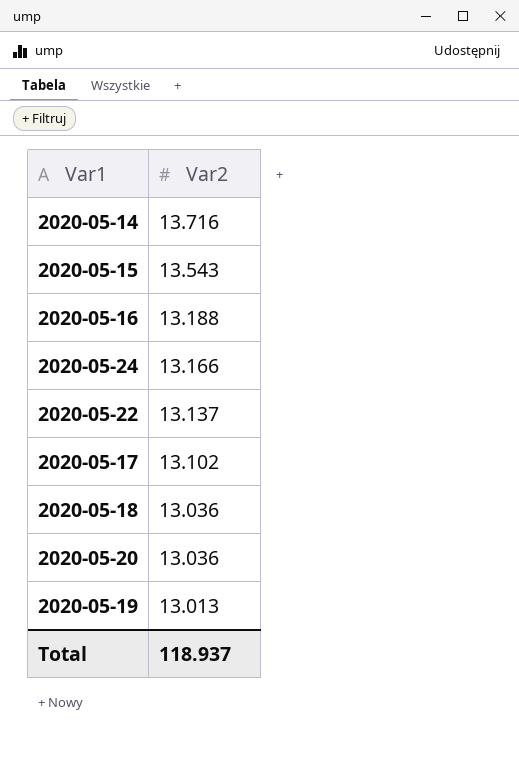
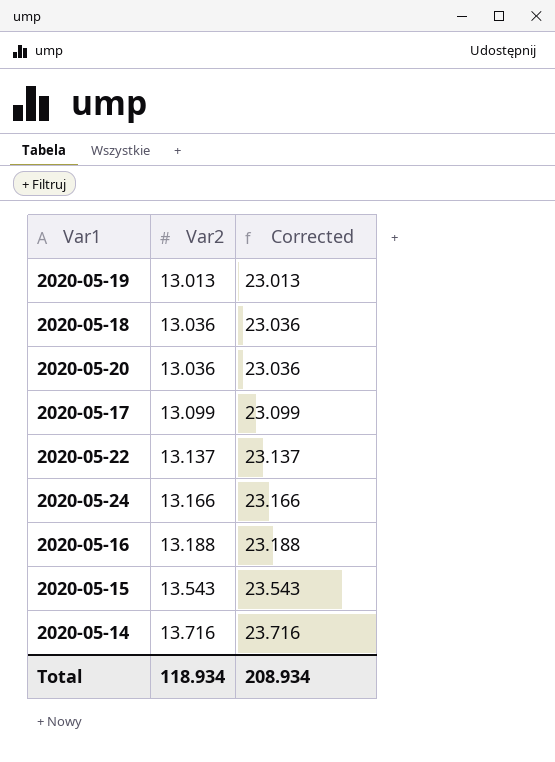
row order: Var2 descending -> Var2 ascending
column Corrected | formula: none -> [Var2] + 10
2020-05-17 | Var2: 13.102 -> 13.099
Total | Var2: 118.937 -> 118.934

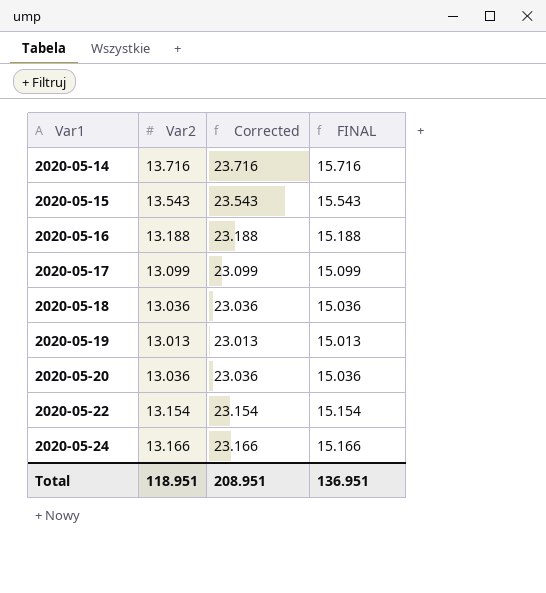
row order: Var2 ascending -> Var1 ascending
column FINAL | formula: none -> [Var2] + 2
2020-05-22 | Var2: 13.137 -> 13.154
2020-05-22 | Corrected: 23.137 -> 23.154
Total | Var2: 118.934 -> 118.951
Total | Corrected: 208.934 -> 208.951

